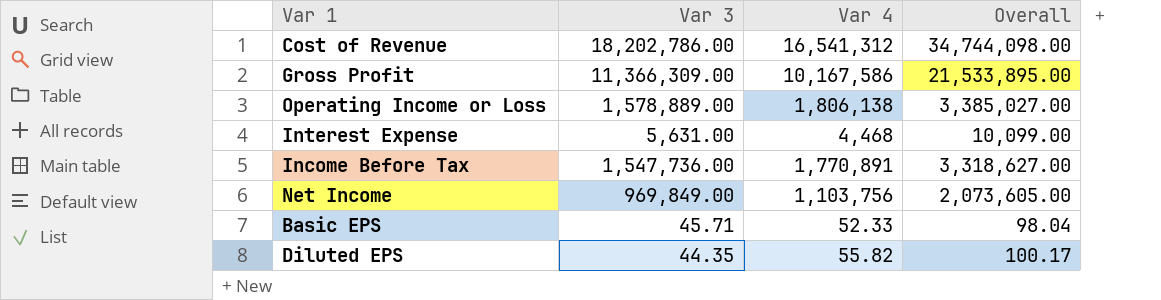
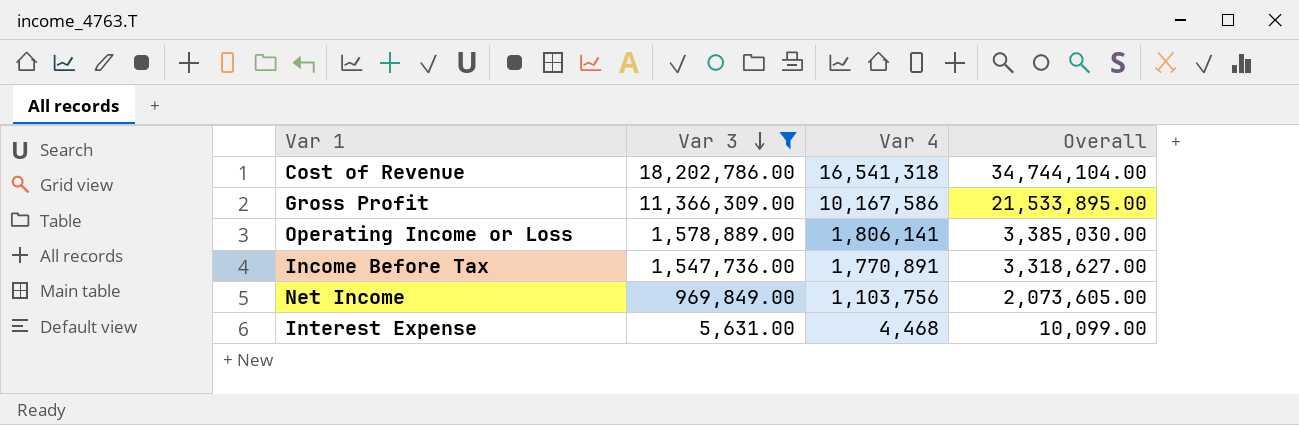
filter: none -> Var 3 >= 5,631.00
row order: none -> Var 3 descending
Cost of Revenue | Var 4: 16,541,312 -> 16,541,318
Cost of Revenue | Overall: 34,744,098.00 -> 34,744,104.00
Operating Income or Loss | Var 4: 1,806,138 -> 1,806,141
Operating Income or Loss | Overall: 3,385,027.00 -> 3,385,030.00

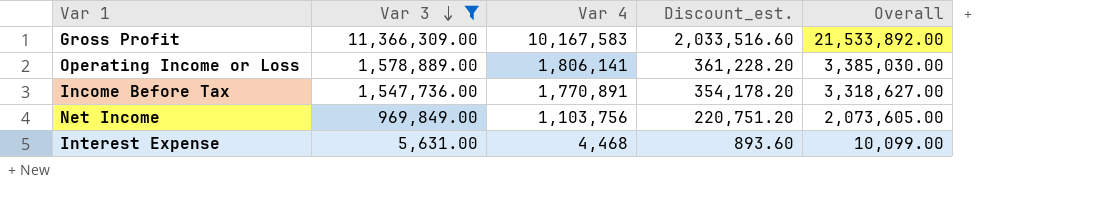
column Discount_est. | formula: none -> [Var 4] * 0.2
row Cost of Revenue: 18,202,786.00 | 16,541,318 | 34,744,104.00 -> none
Gross Profit | Var 4: 10,167,586 -> 10,167,583
Gross Profit | Overall: 21,533,895.00 -> 21,533,892.00

